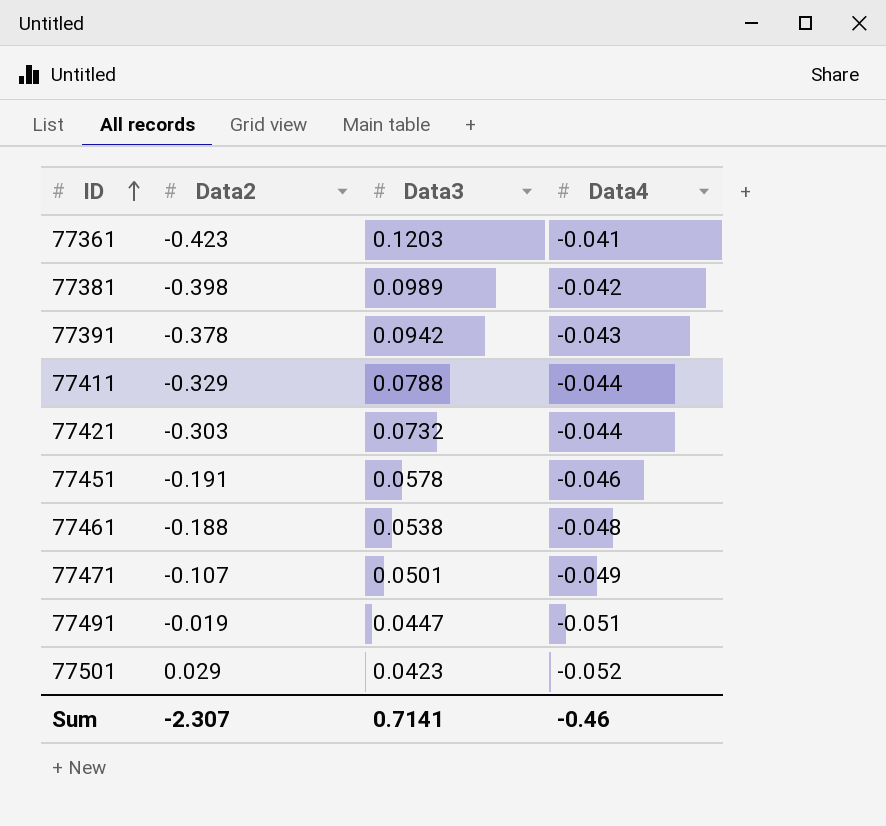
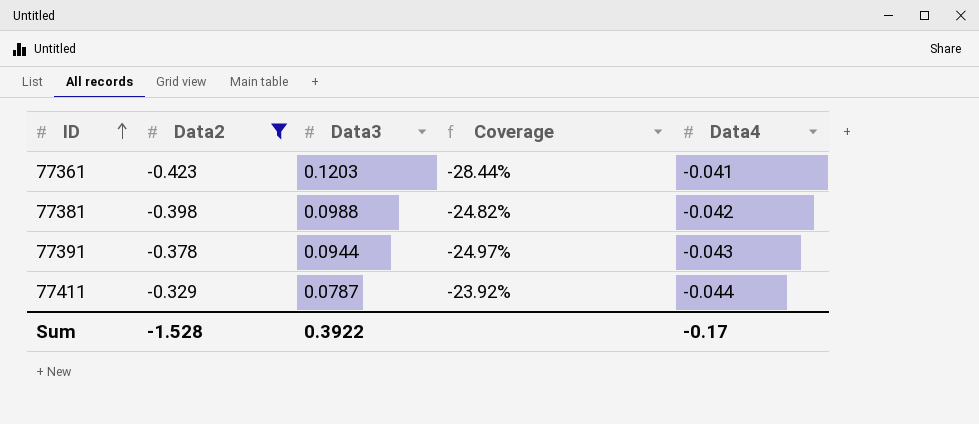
filter: none -> Data2 <= -0.329
column Coverage | formula: none -> [Data3] / [Data2]
77381 | Data3: 0.0989 -> 0.0988
77391 | Data3: 0.0942 -> 0.0944
77411 | Data3: 0.0788 -> 0.0787
Sum | Data2: -2.307 -> -1.528
Sum | Data3: 0.7141 -> 0.3922
Sum | Data4: -0.46 -> -0.17

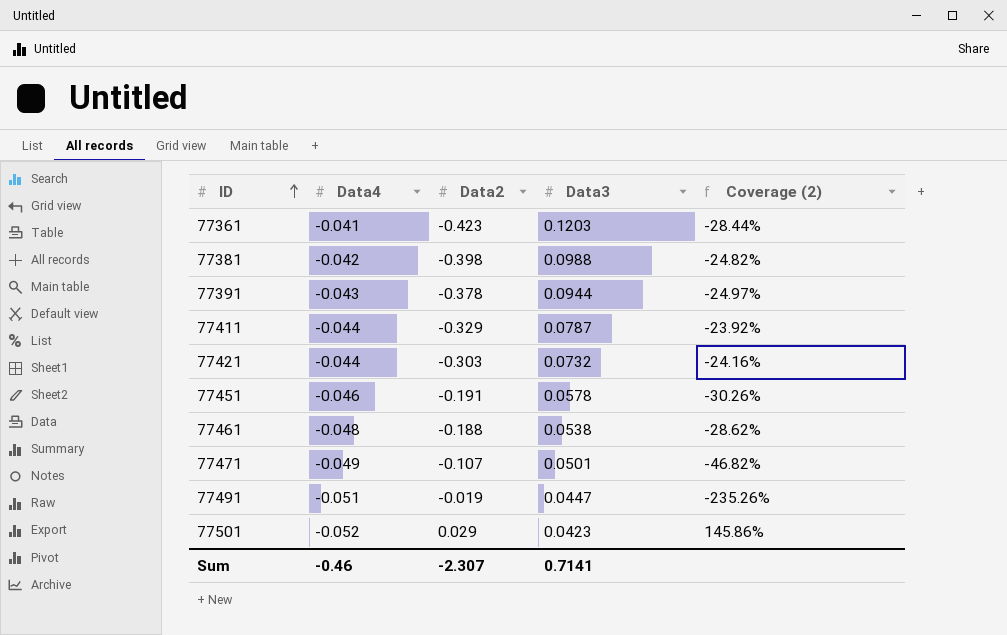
filter: Data2 <= -0.329 -> none
column Data4 | position: 5 -> 2
column name: Coverage -> Coverage (2)
Sum | Data4: -0.17 -> -0.46
Sum | Data2: -1.528 -> -2.307
Sum | Data3: 0.3922 -> 0.7141

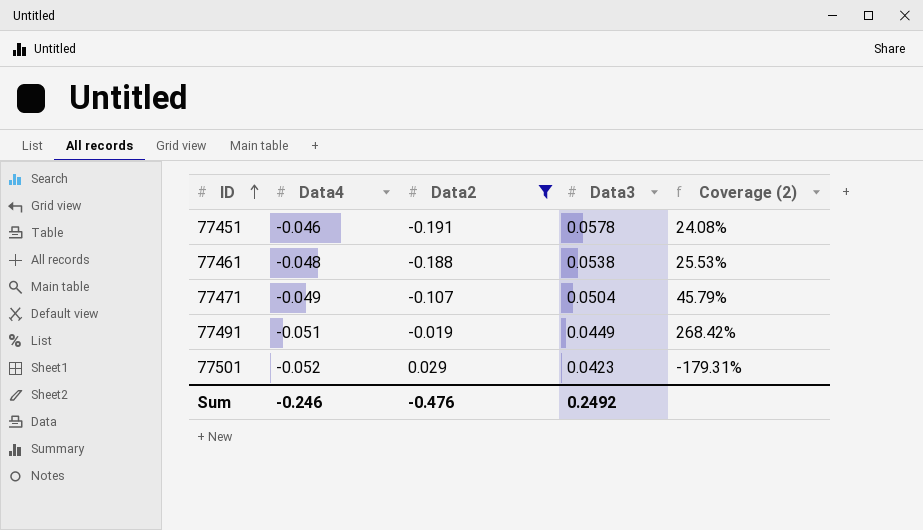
filter: none -> Data2 >= -0.191
column Coverage (2) | formula: [Data3] / [Data2] -> [Data4] / [Data2]
77471 | Data3: 0.0501 -> 0.0504
77491 | Data3: 0.0447 -> 0.0449
Sum | Data4: -0.46 -> -0.246
Sum | Data2: -2.307 -> -0.476
Sum | Data3: 0.7141 -> 0.2492

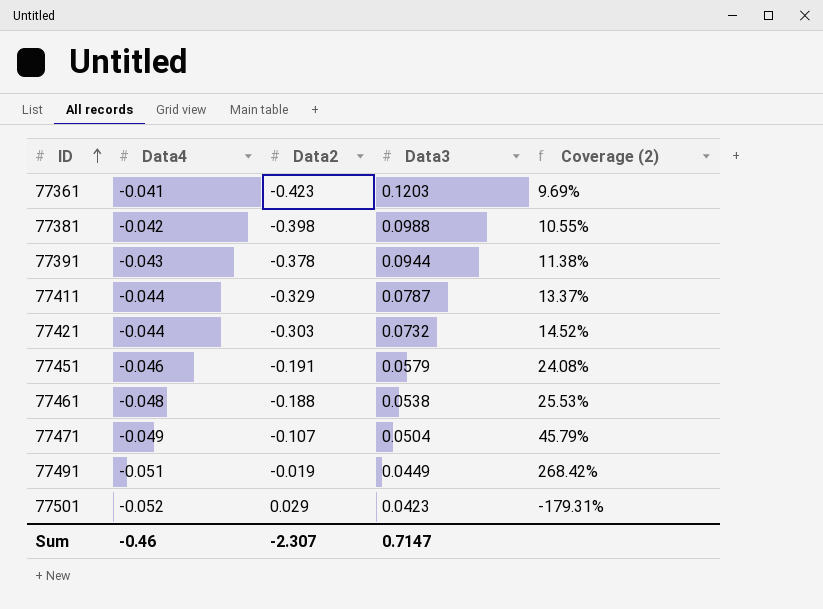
filter: Data2 >= -0.191 -> none
77451 | Data3: 0.0578 -> 0.0579
Sum | Data4: -0.246 -> -0.46
Sum | Data2: -0.476 -> -2.307
Sum | Data3: 0.2492 -> 0.7147

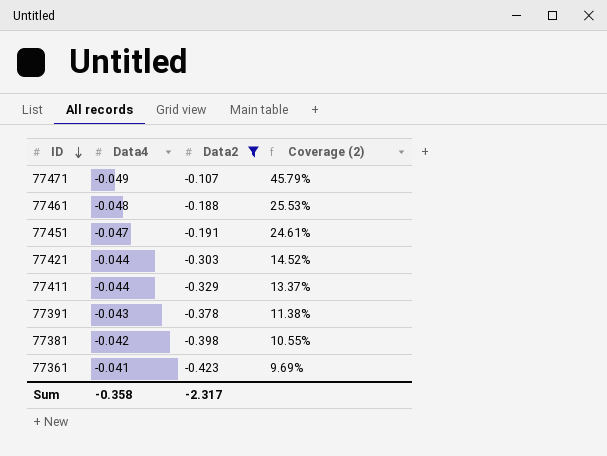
filter: none -> Data2 <= -0.107
row order: ID ascending -> ID descending
column Data3 | position: 4 -> none
77451 | Data4: -0.046 -> -0.047
77451 | Coverage (2): 24.08% -> 24.61%
Sum | Data4: -0.46 -> -0.358
Sum | Data2: -2.307 -> -2.317

